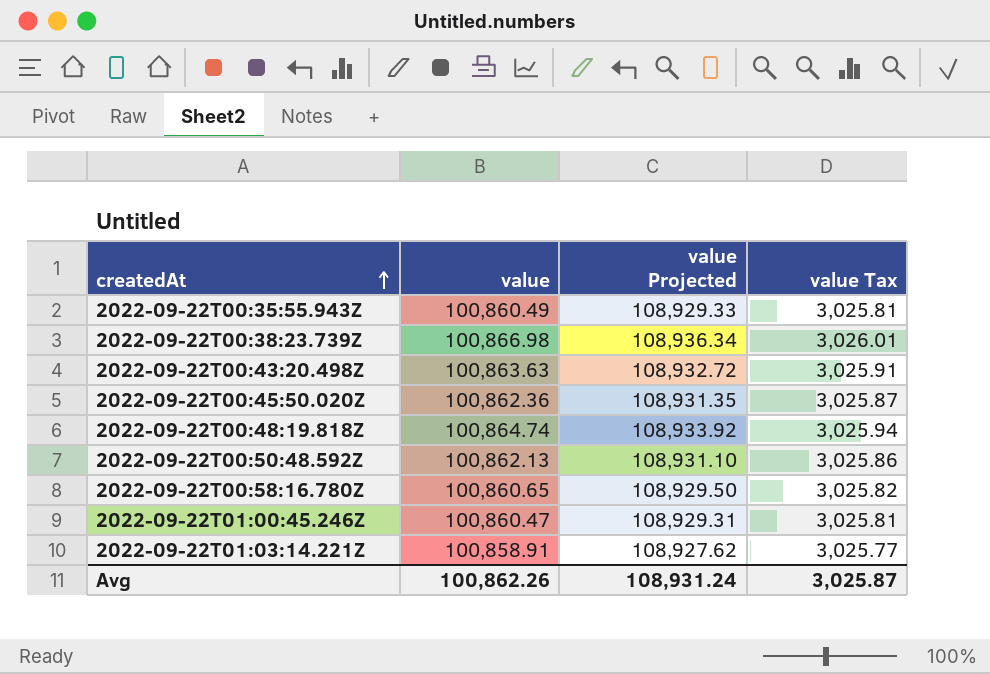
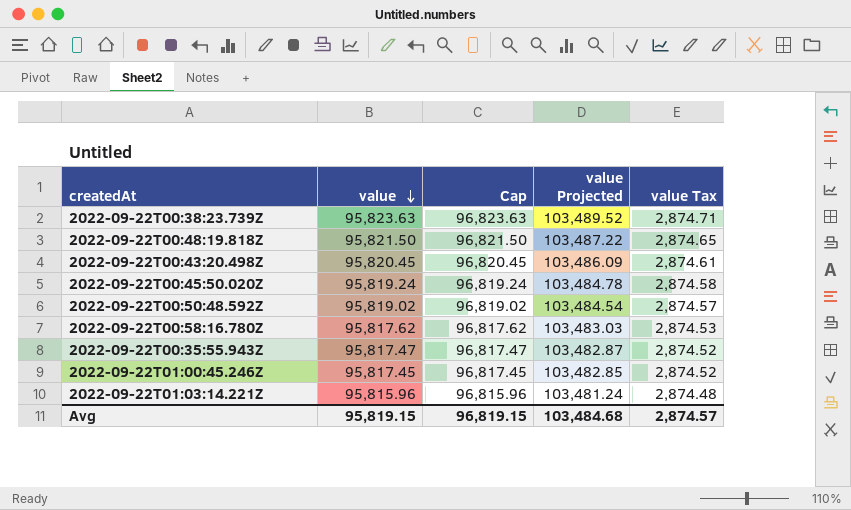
row order: createdAt ascending -> value descending
column Cap | formula: none -> [value] + 1000
2022-09-22T00:38:23.739Z | value: 100,866.98 -> 95,823.63
2022-09-22T00:38:23.739Z | value Projected: 108,936.34 -> 103,489.52
2022-09-22T00:38:23.739Z | value Tax: 3,026.01 -> 2,874.71
2022-09-22T00:48:19.818Z | value: 100,864.74 -> 95,821.50
2022-09-22T00:48:19.818Z | value Projected: 108,933.92 -> 103,487.22
2022-09-22T00:48:19.818Z | value Tax: 3,025.94 -> 2,874.65
2022-09-22T00:43:20.498Z | value: 100,863.63 -> 95,820.45
2022-09-22T00:43:20.498Z | value Projected: 108,932.72 -> 103,486.09
2022-09-22T00:43:20.498Z | value Tax: 3,025.91 -> 2,874.61
2022-09-22T00:45:50.020Z | value: 100,862.36 -> 95,819.24
2022-09-22T00:45:50.020Z | value Projected: 108,931.35 -> 103,484.78
2022-09-22T00:45:50.020Z | value Tax: 3,025.87 -> 2,874.58
2022-09-22T00:50:48.592Z | value: 100,862.13 -> 95,819.02
2022-09-22T00:50:48.592Z | value Projected: 108,931.10 -> 103,484.54
2022-09-22T00:50:48.592Z | value Tax: 3,025.86 -> 2,874.57
2022-09-22T00:58:16.780Z | value: 100,860.65 -> 95,817.62
2022-09-22T00:58:16.780Z | value Projected: 108,929.50 -> 103,483.03
2022-09-22T00:58:16.780Z | value Tax: 3,025.82 -> 2,874.53
2022-09-22T00:35:55.943Z | value: 100,860.49 -> 95,817.47
2022-09-22T00:35:55.943Z | value Projected: 108,929.33 -> 103,482.87
2022-09-22T00:35:55.943Z | value Tax: 3,025.81 -> 2,874.52
2022-09-22T01:00:45.246Z | value: 100,860.47 -> 95,817.45
2022-09-22T01:00:45.246Z | value Projected: 108,929.31 -> 103,482.85
2022-09-22T01:00:45.246Z | value Tax: 3,025.81 -> 2,874.52
2022-09-22T01:03:14.221Z | value: 100,858.91 -> 95,815.96
2022-09-22T01:03:14.221Z | value Projected: 108,927.62 -> 103,481.24
2022-09-22T01:03:14.221Z | value Tax: 3,025.77 -> 2,874.48
Avg | value: 100,862.26 -> 95,819.15
Avg | value Projected: 108,931.24 -> 103,484.68
Avg | value Tax: 3,025.87 -> 2,874.57

